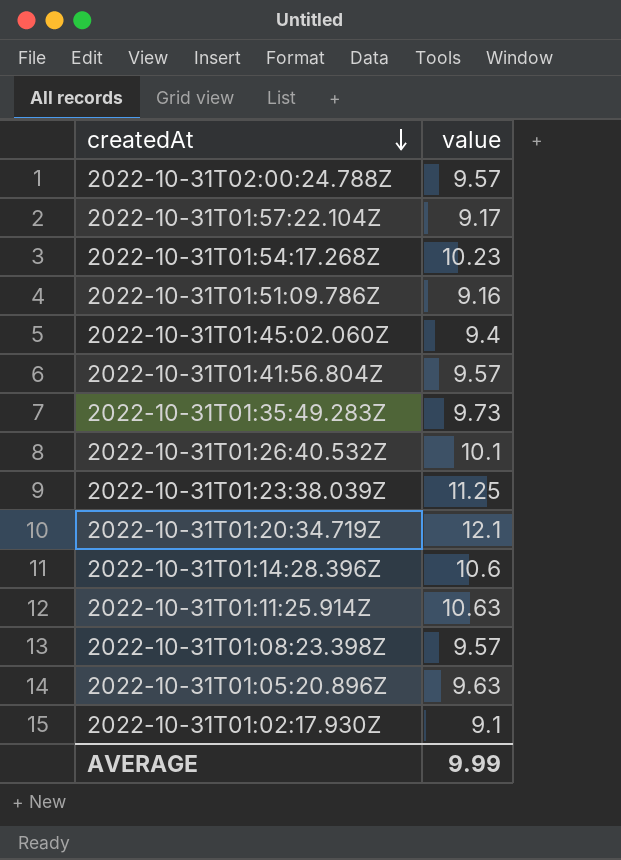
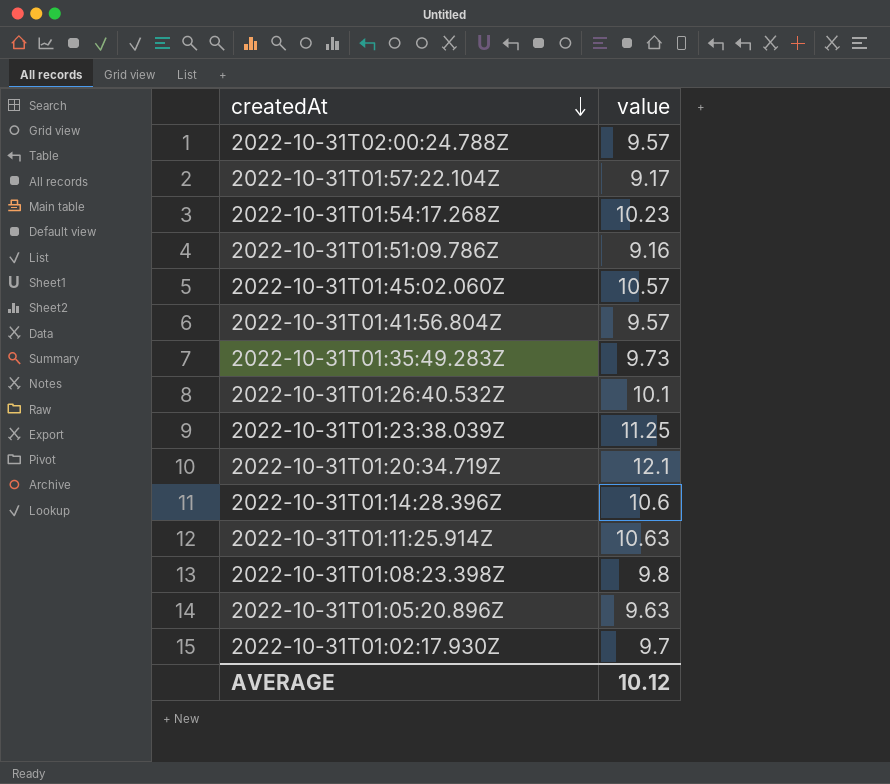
2022-10-31T01:45:02.060Z | value: 9.4 -> 10.57
2022-10-31T01:08:23.398Z | value: 9.57 -> 9.8
2022-10-31T01:02:17.930Z | value: 9.1 -> 9.7
AVERAGE | value: 9.99 -> 10.12

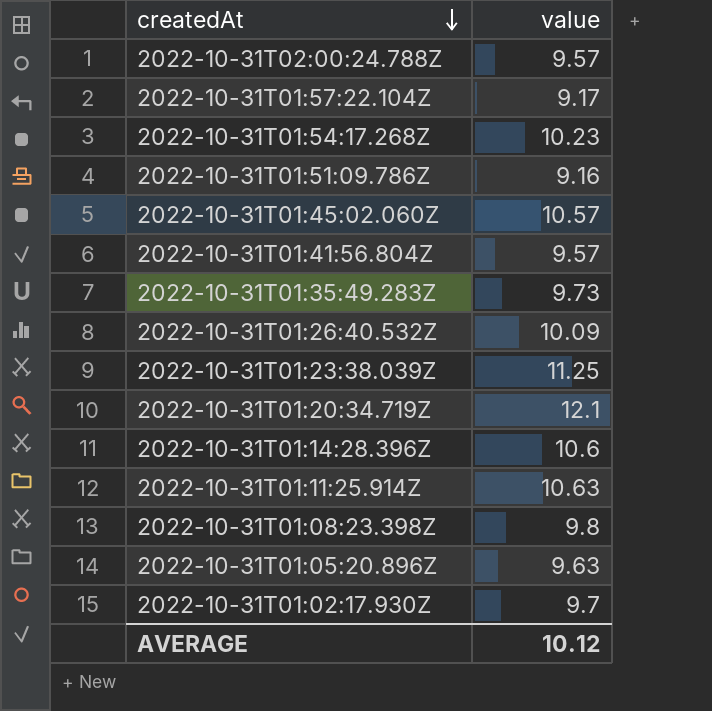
2022-10-31T01:26:40.532Z | value: 10.1 -> 10.09

